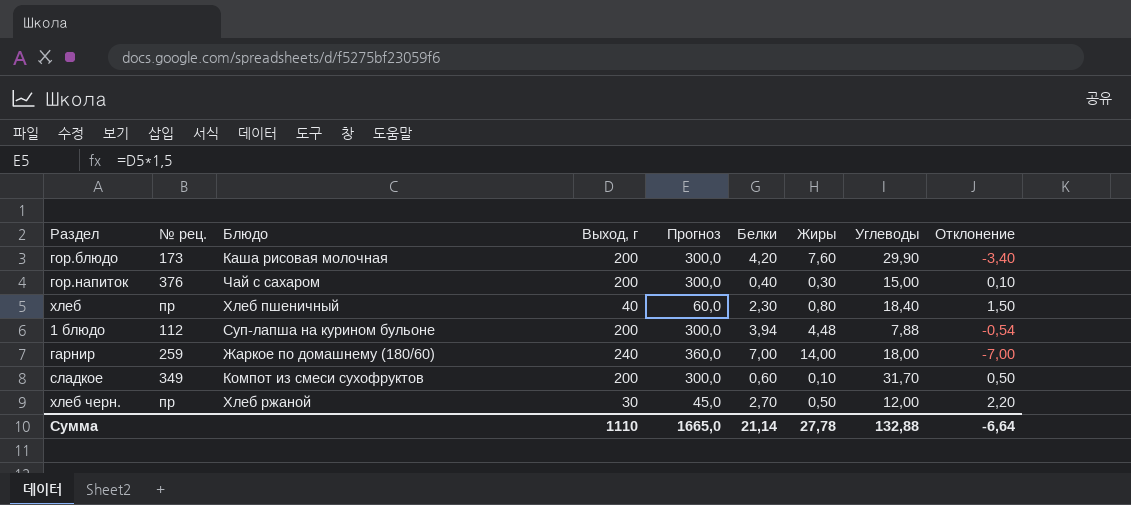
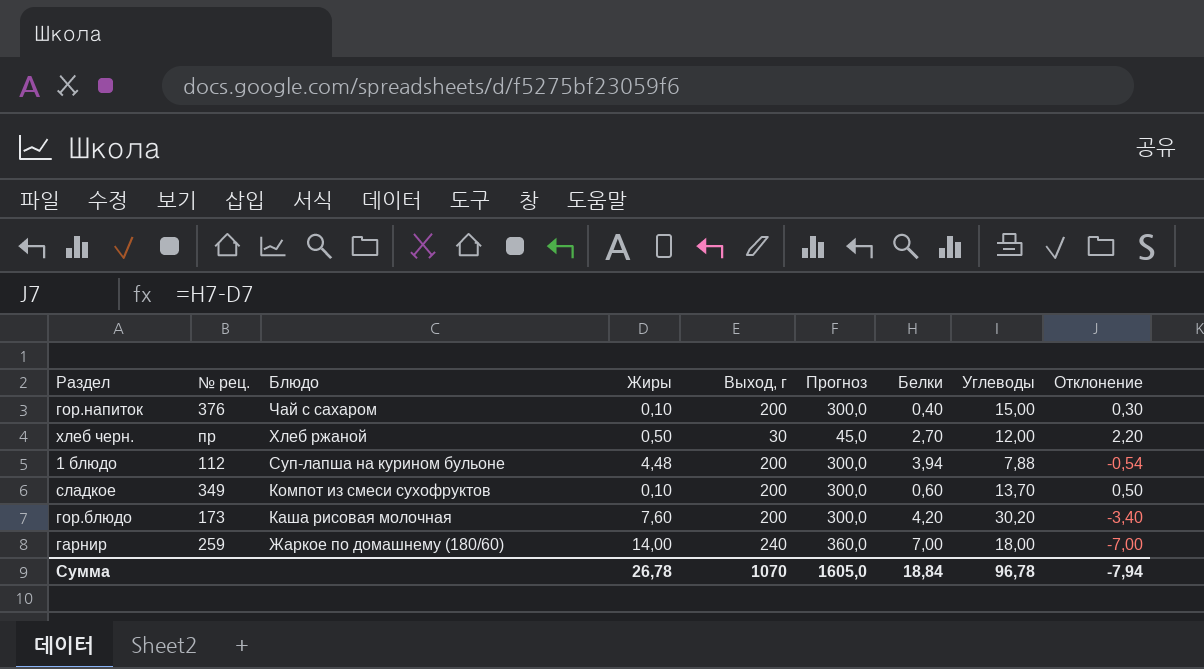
row order: none -> Блюдо descending
column Жиры | position: 7 -> 4
row хлеб: пр | Хлеб пшеничный | 40 | 60,0 | 2,30 | 0,80 | 18,40 | 1,50 -> none
гор.напиток | Жиры: 0,30 -> 0,10
гор.напиток | Отклонение: 0,10 -> 0,30
сладкое | Углеводы: 31,70 -> 13,70
гор.блюдо | Углеводы: 29,90 -> 30,20
Сумма | Жиры: 27,78 -> 26,78
Сумма | Выход, г: 1110 -> 1070
Сумма | Прогноз: 1665,0 -> 1605,0
Сумма | Белки: 21,14 -> 18,84
Сумма | Углеводы: 132,88 -> 96,78
Сумма | Отклонение: -6,64 -> -7,94

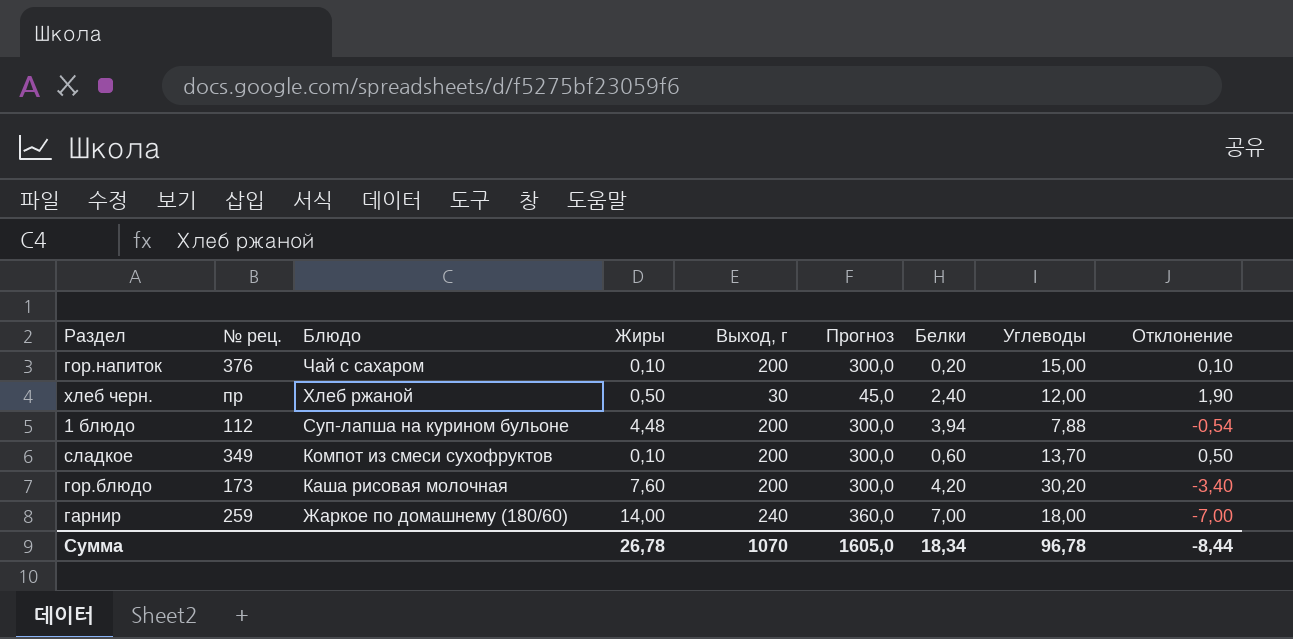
гор.напиток | Белки: 0,40 -> 0,20
гор.напиток | Отклонение: 0,30 -> 0,10
хлеб черн. | Белки: 2,70 -> 2,40
хлеб черн. | Отклонение: 2,20 -> 1,90
Сумма | Белки: 18,84 -> 18,34
Сумма | Отклонение: -7,94 -> -8,44

